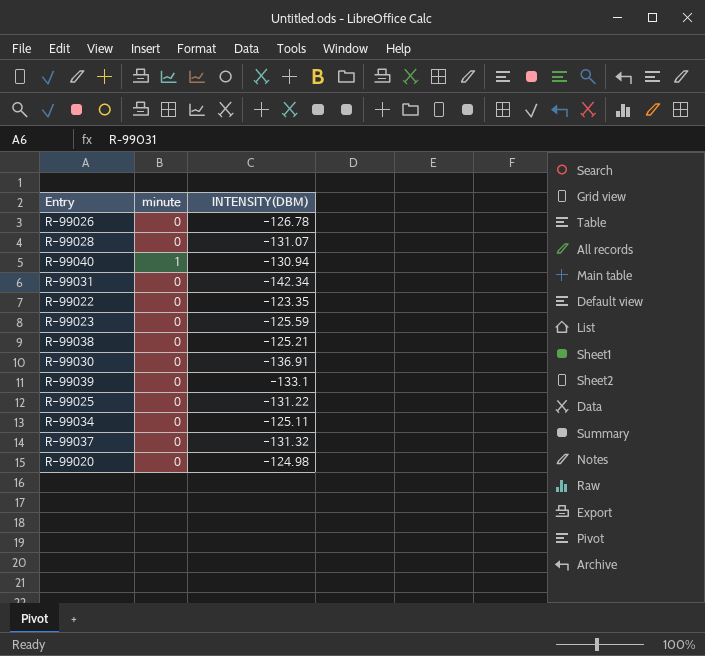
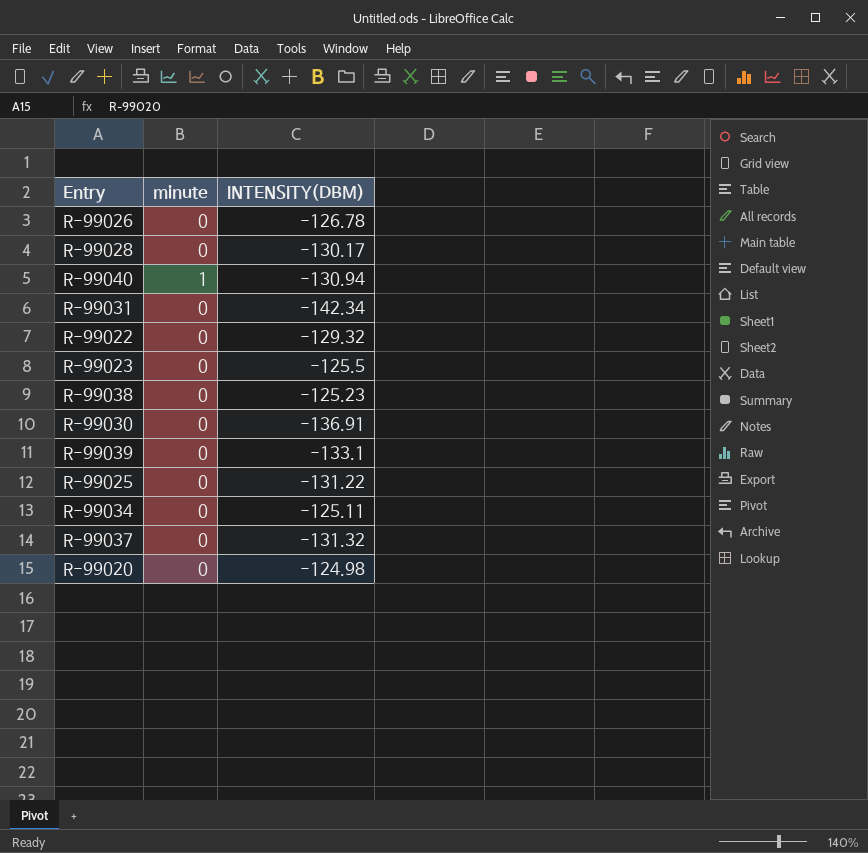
R-99028 | INTENSITY(DBM): -131.07 -> -130.17
R-99022 | INTENSITY(DBM): -123.35 -> -129.32
R-99023 | INTENSITY(DBM): -125.59 -> -125.5
R-99038 | INTENSITY(DBM): -125.21 -> -125.23

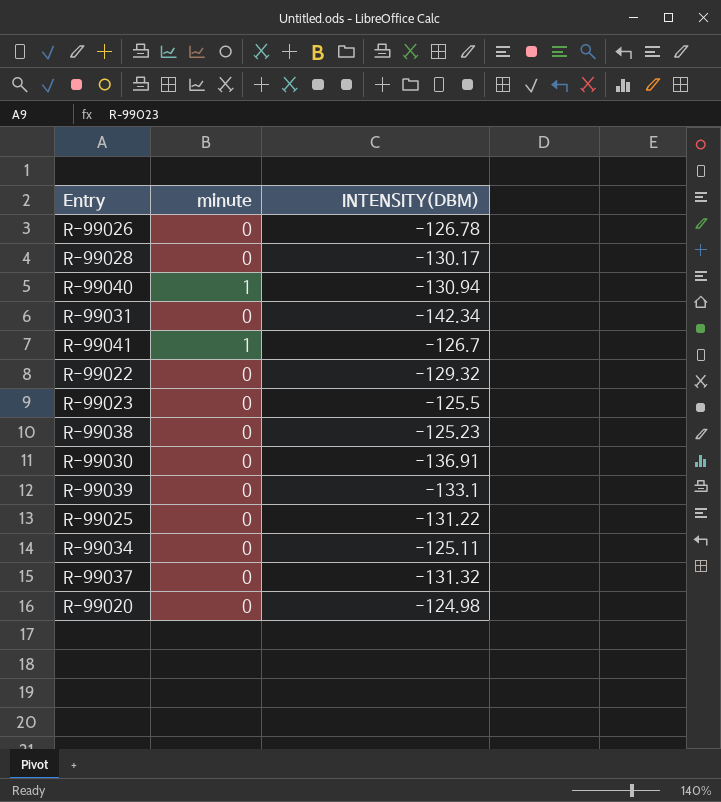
row R-99041: none -> 1 | -126.7

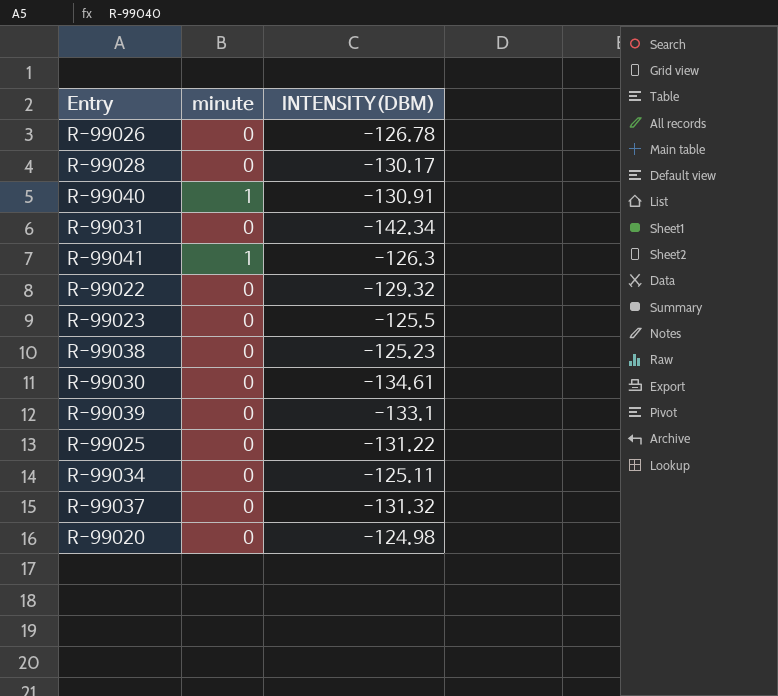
R-99040 | INTENSITY(DBM): -130.94 -> -130.91
R-99041 | INTENSITY(DBM): -126.7 -> -126.3
R-99030 | INTENSITY(DBM): -136.91 -> -134.61

